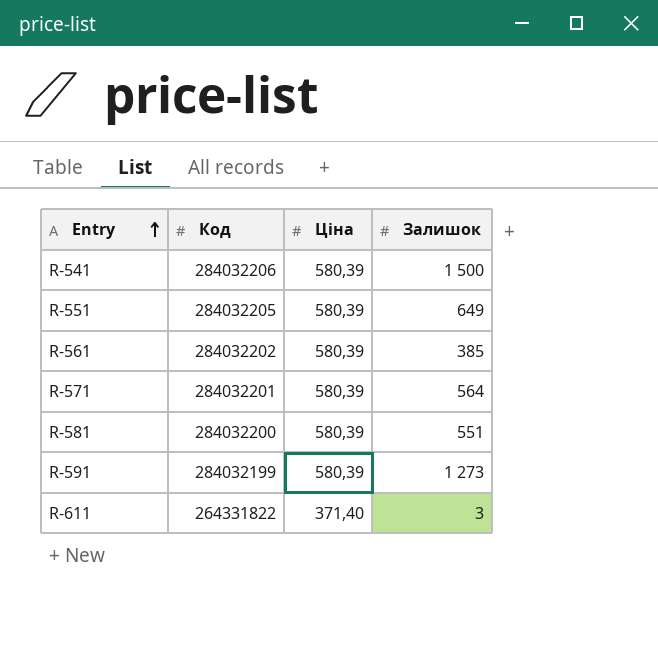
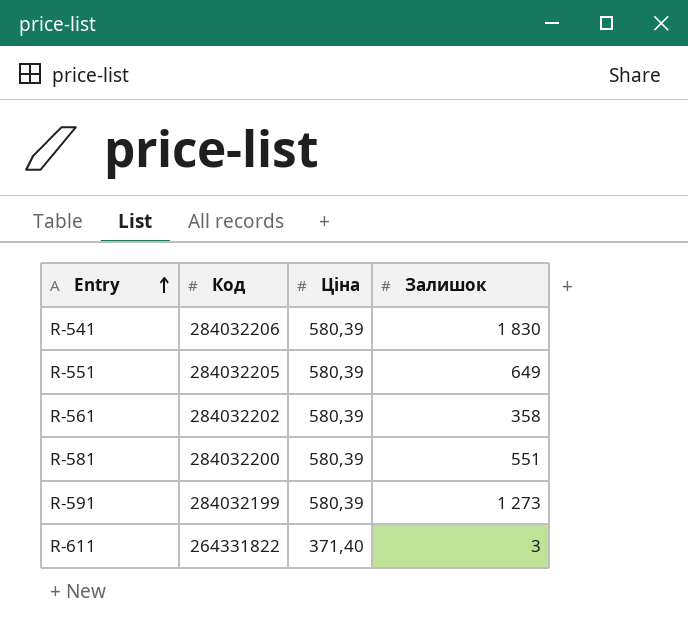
row R-571: 284032201 | 580,39 | 564 -> none
R-541 | Залишок: 1 500 -> 1 830
R-561 | Залишок: 385 -> 358

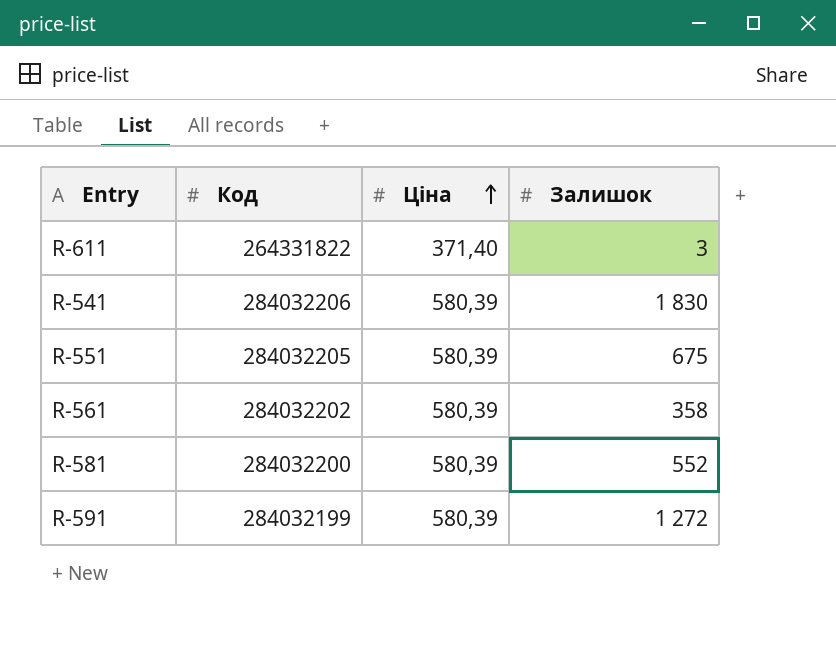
row order: Entry ascending -> Ціна ascending
R-551 | Залишок: 649 -> 675
R-581 | Залишок: 551 -> 552
R-591 | Залишок: 1 273 -> 1 272

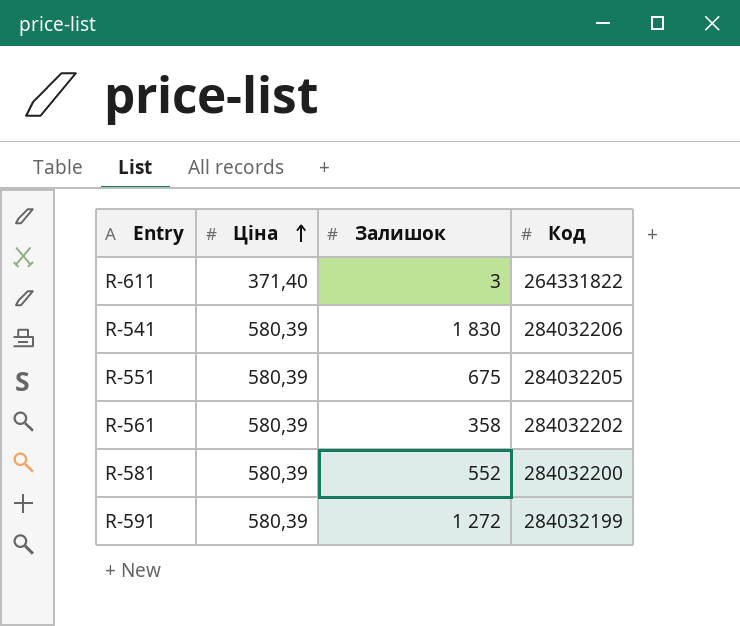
column Код | position: 2 -> 4

